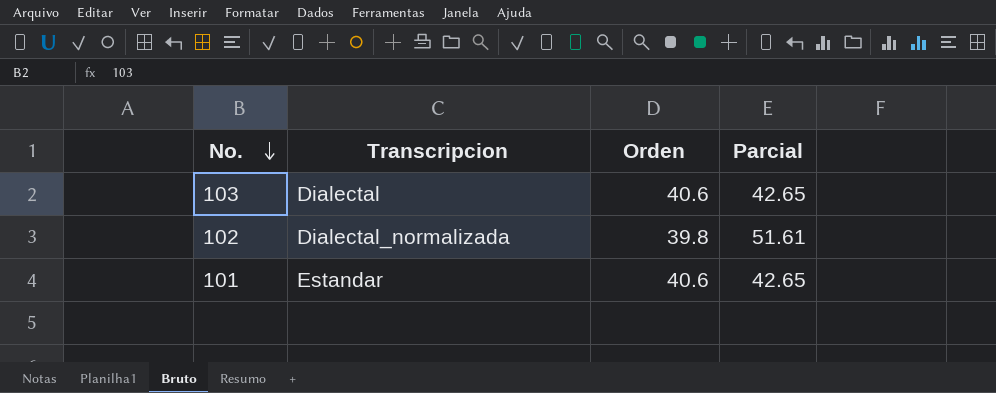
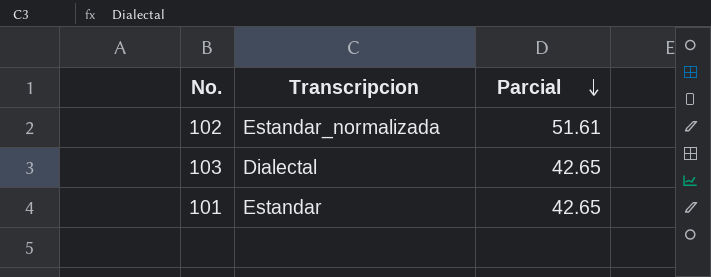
row order: No. descending -> Parcial descending
column Orden | position: 3 -> none
102 | Transcripcion: Dialectal_normalizada -> Estandar_normalizada

